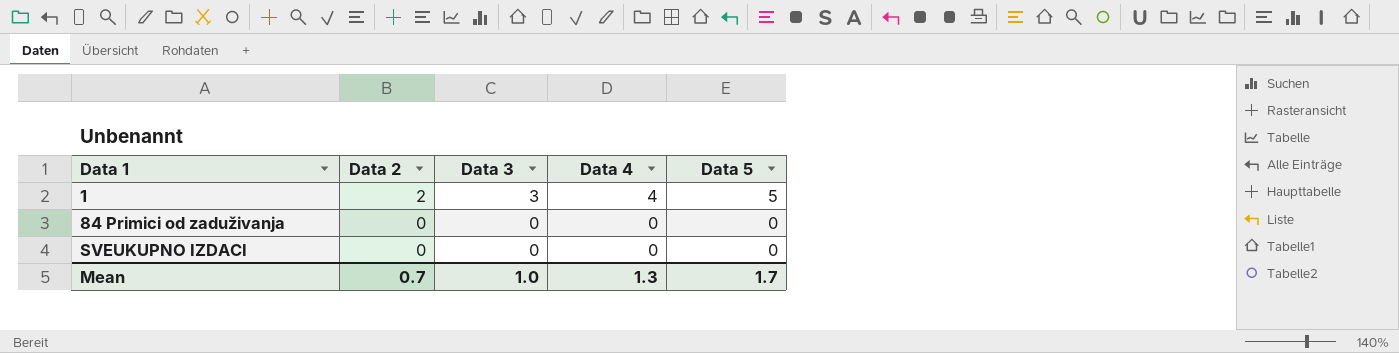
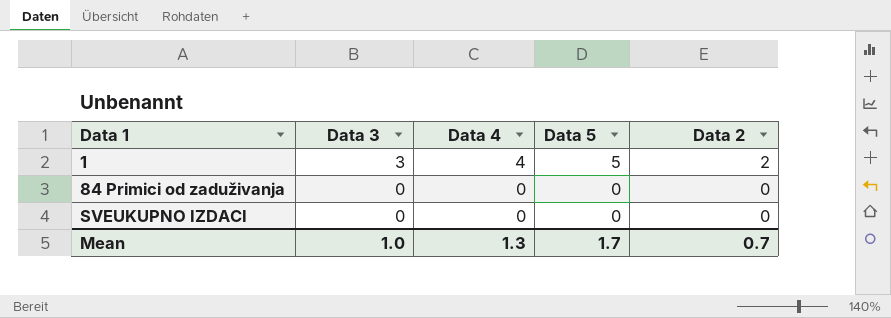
column Data 2 | position: 2 -> 5

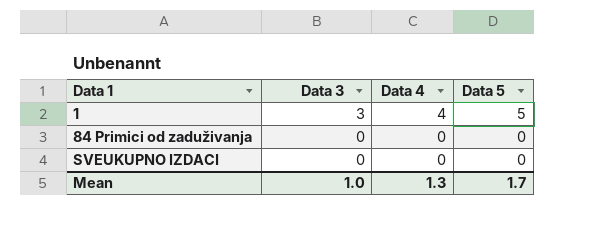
column Data 2 | position: 5 -> none

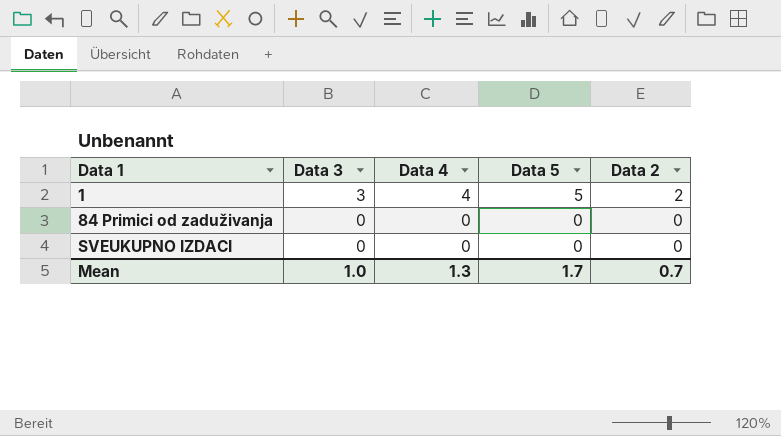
column Data 2 | position: none -> 5

